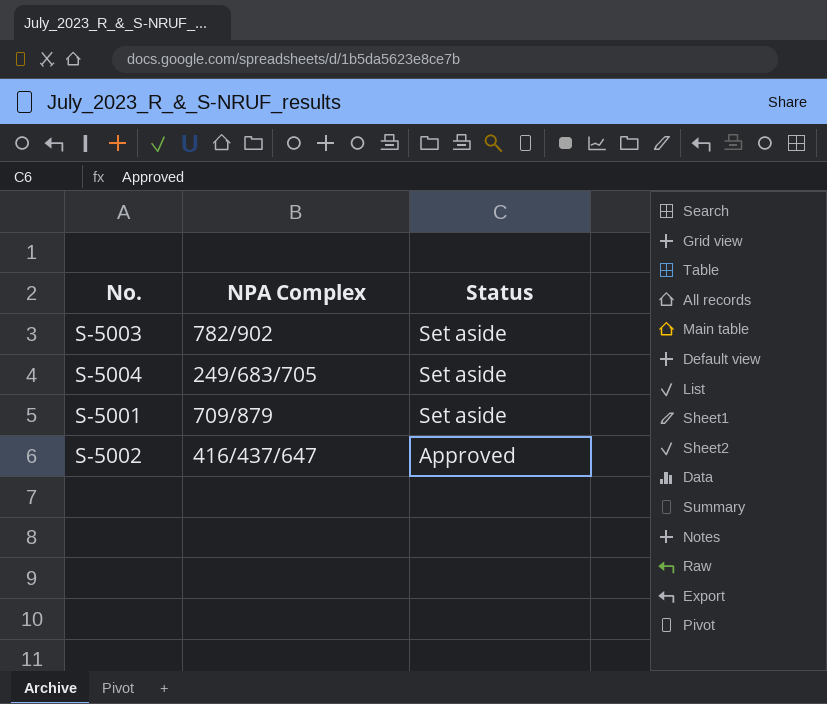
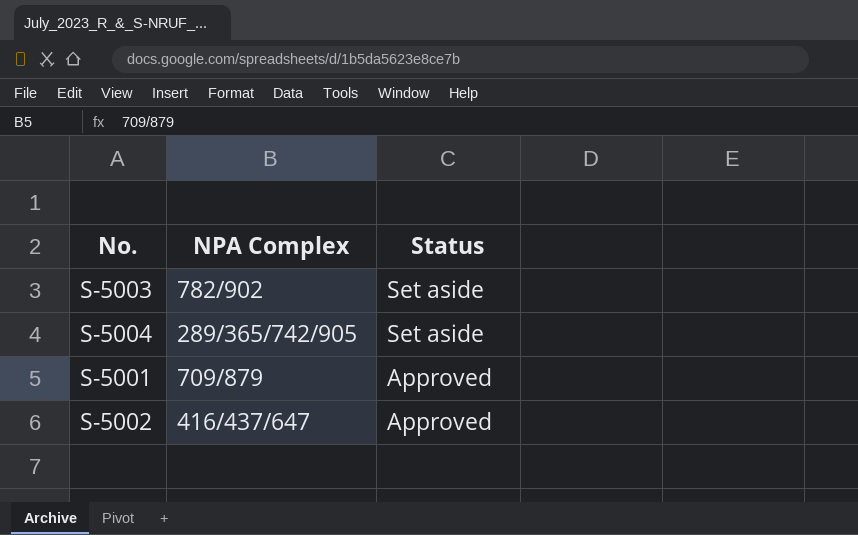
S-5004 | NPA Complex: 249/683/705 -> 289/365/742/905
S-5001 | Status: Set aside -> Approved

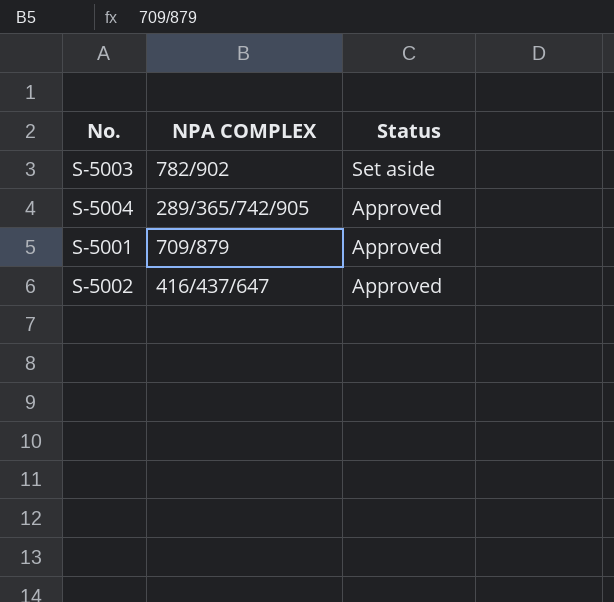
column name: NPA Complex -> NPA COMPLEX
S-5004 | Status: Set aside -> Approved

